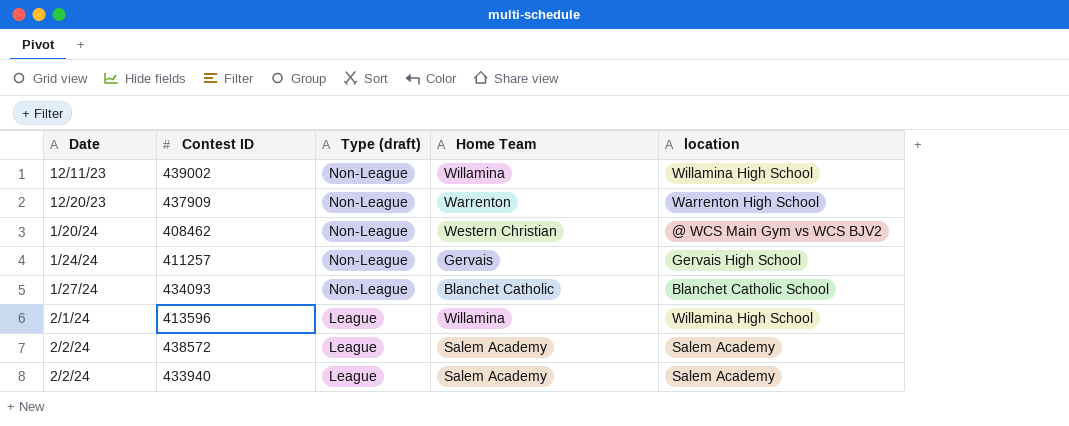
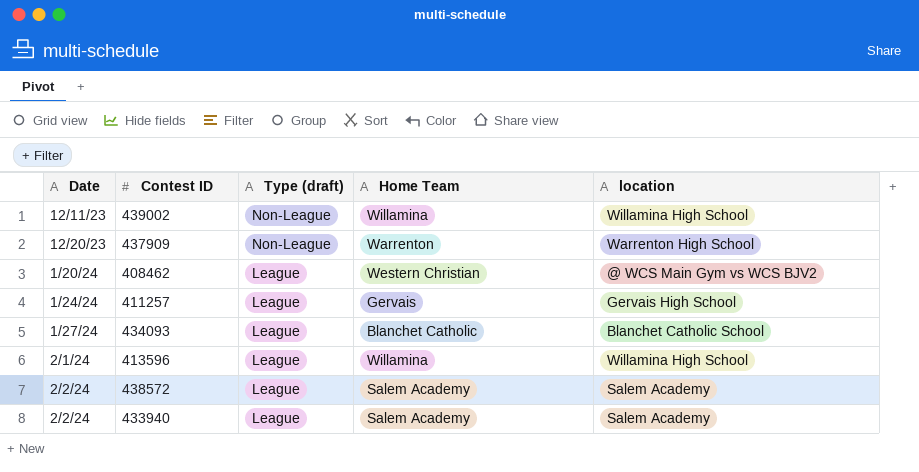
408462 | Type (draft): Non-League -> League
411257 | Type (draft): Non-League -> League
434093 | Type (draft): Non-League -> League

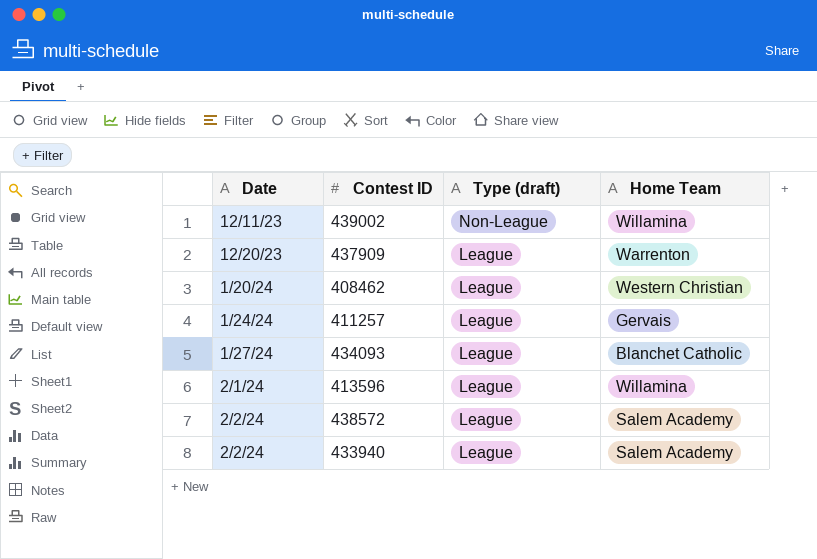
column location | position: 5 -> none
437909 | Type (draft): Non-League -> League

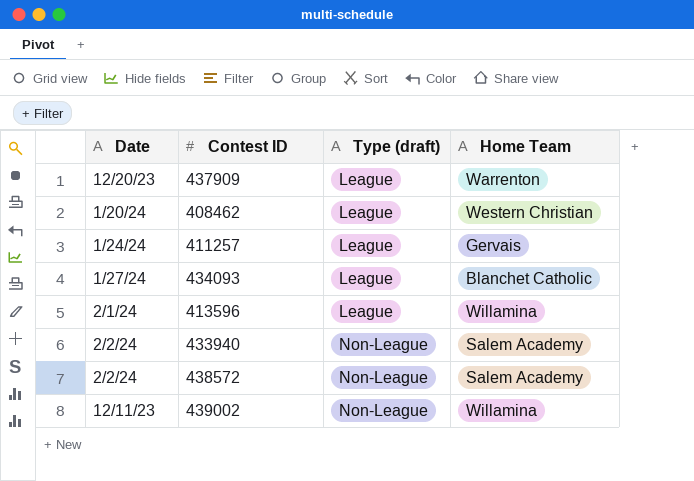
row order: Date ascending -> Type (draft) ascending
433940 | Type (draft): League -> Non-League
438572 | Type (draft): League -> Non-League

